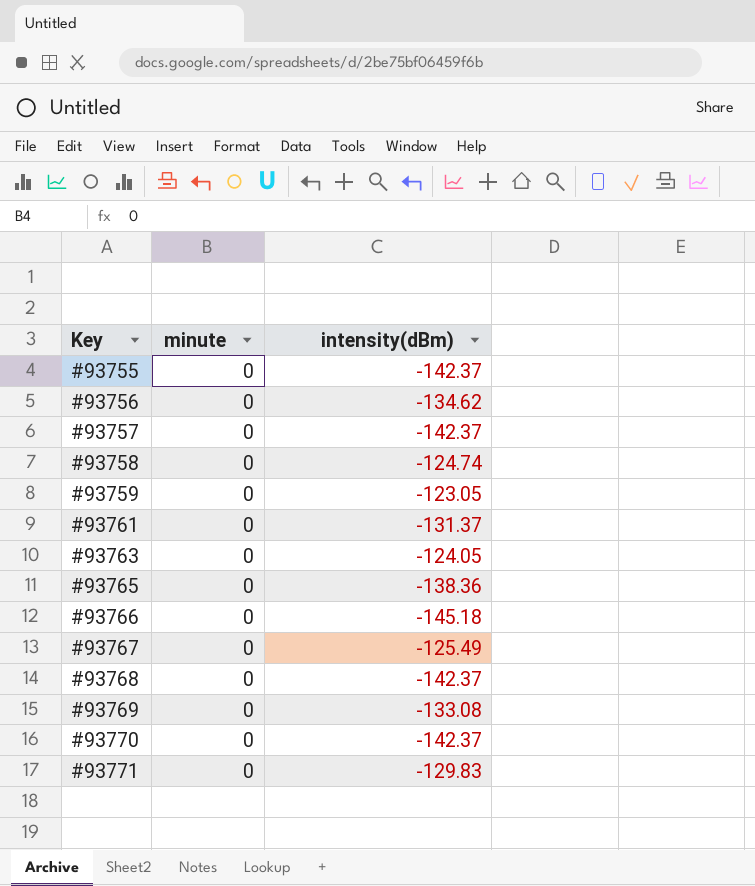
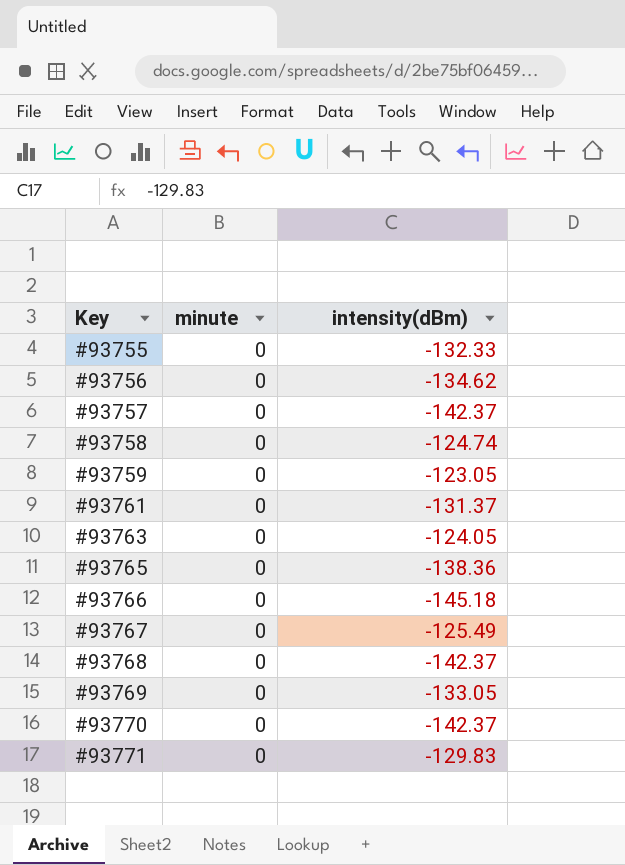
#93755 | intensity(dBm): -142.37 -> -132.33
#93769 | intensity(dBm): -133.08 -> -133.05

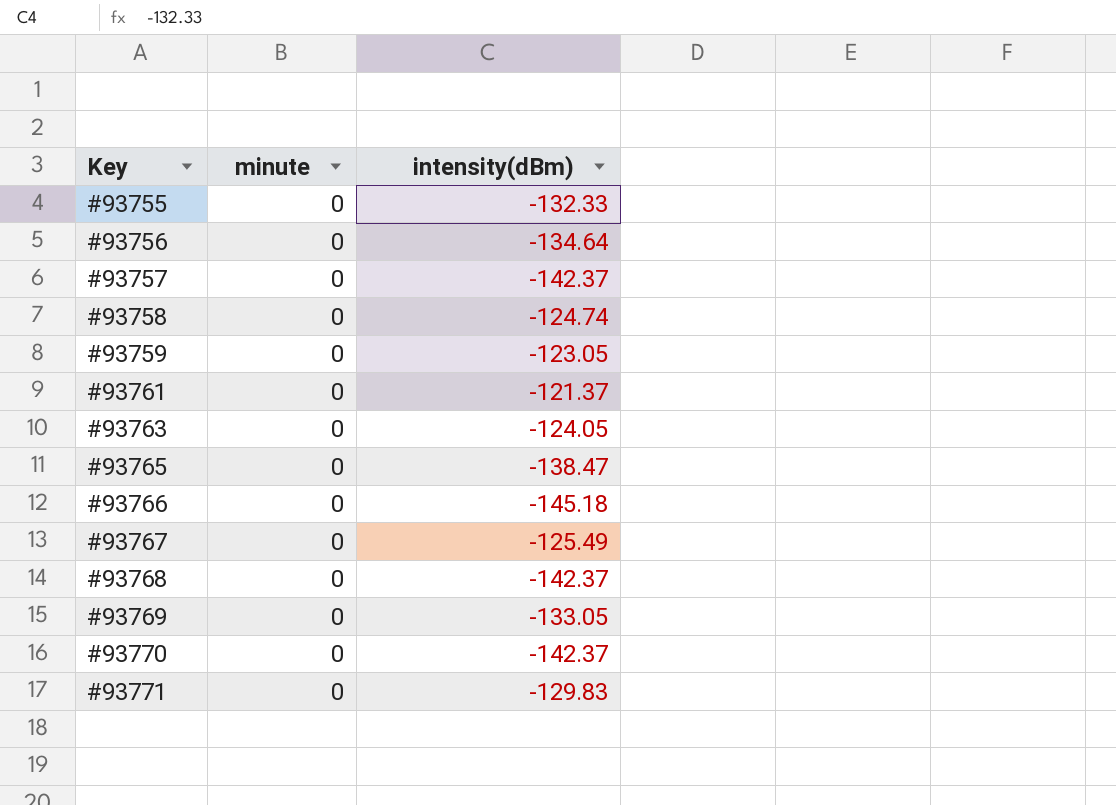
#93756 | intensity(dBm): -134.62 -> -134.64
#93761 | intensity(dBm): -131.37 -> -121.37
#93765 | intensity(dBm): -138.36 -> -138.47

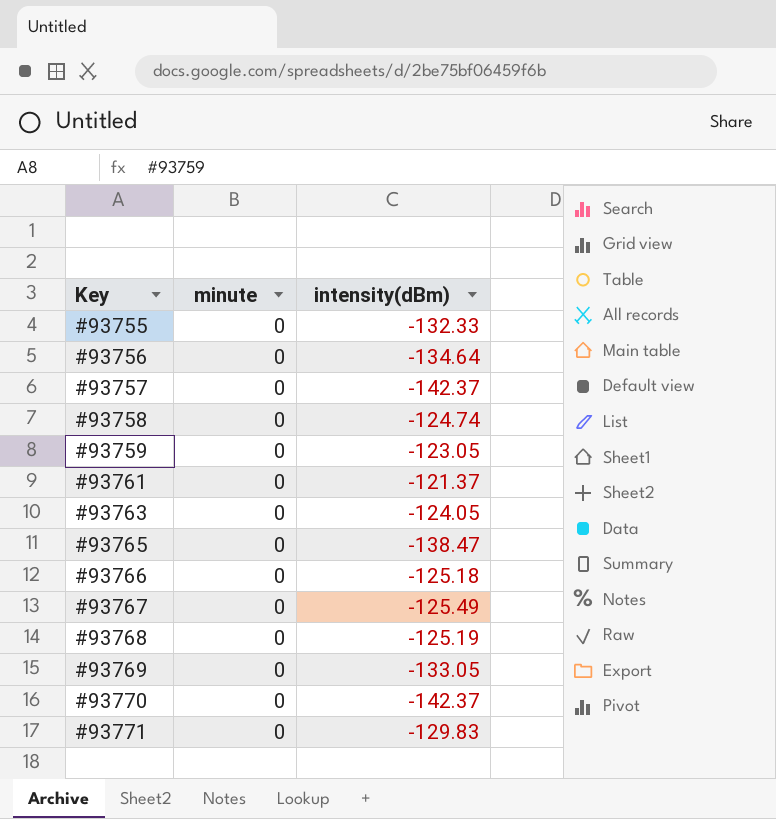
#93766 | intensity(dBm): -145.18 -> -125.18
#93768 | intensity(dBm): -142.37 -> -125.19

